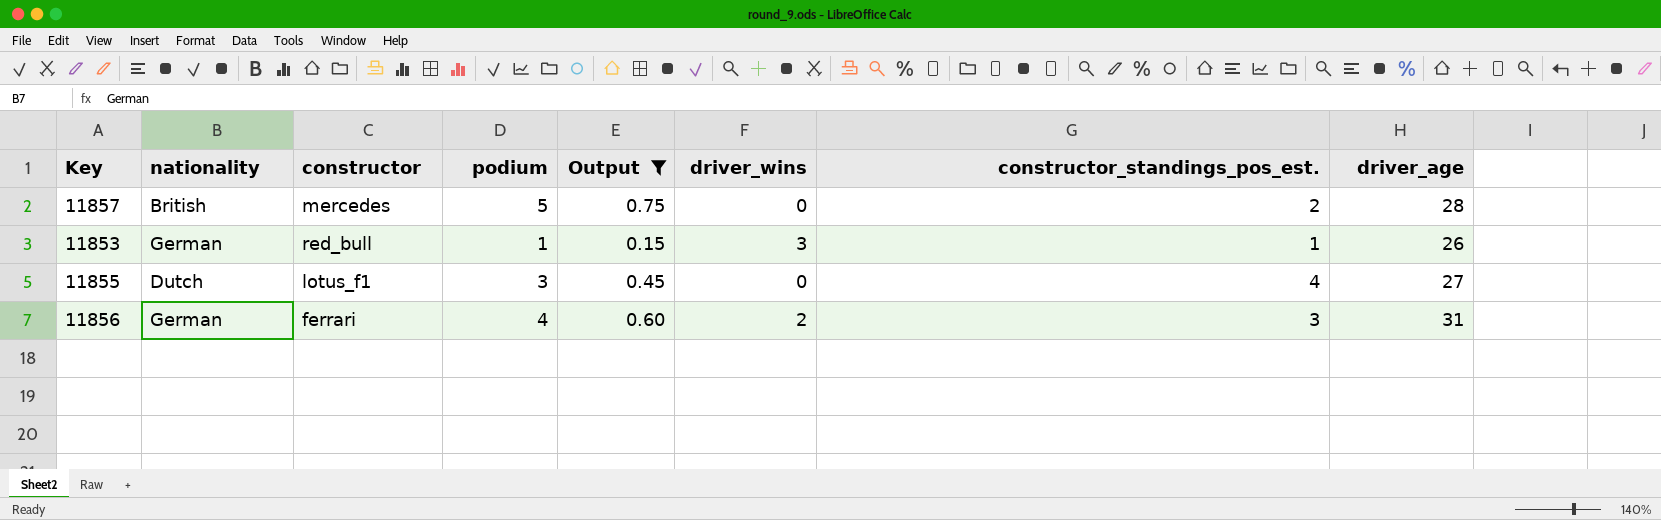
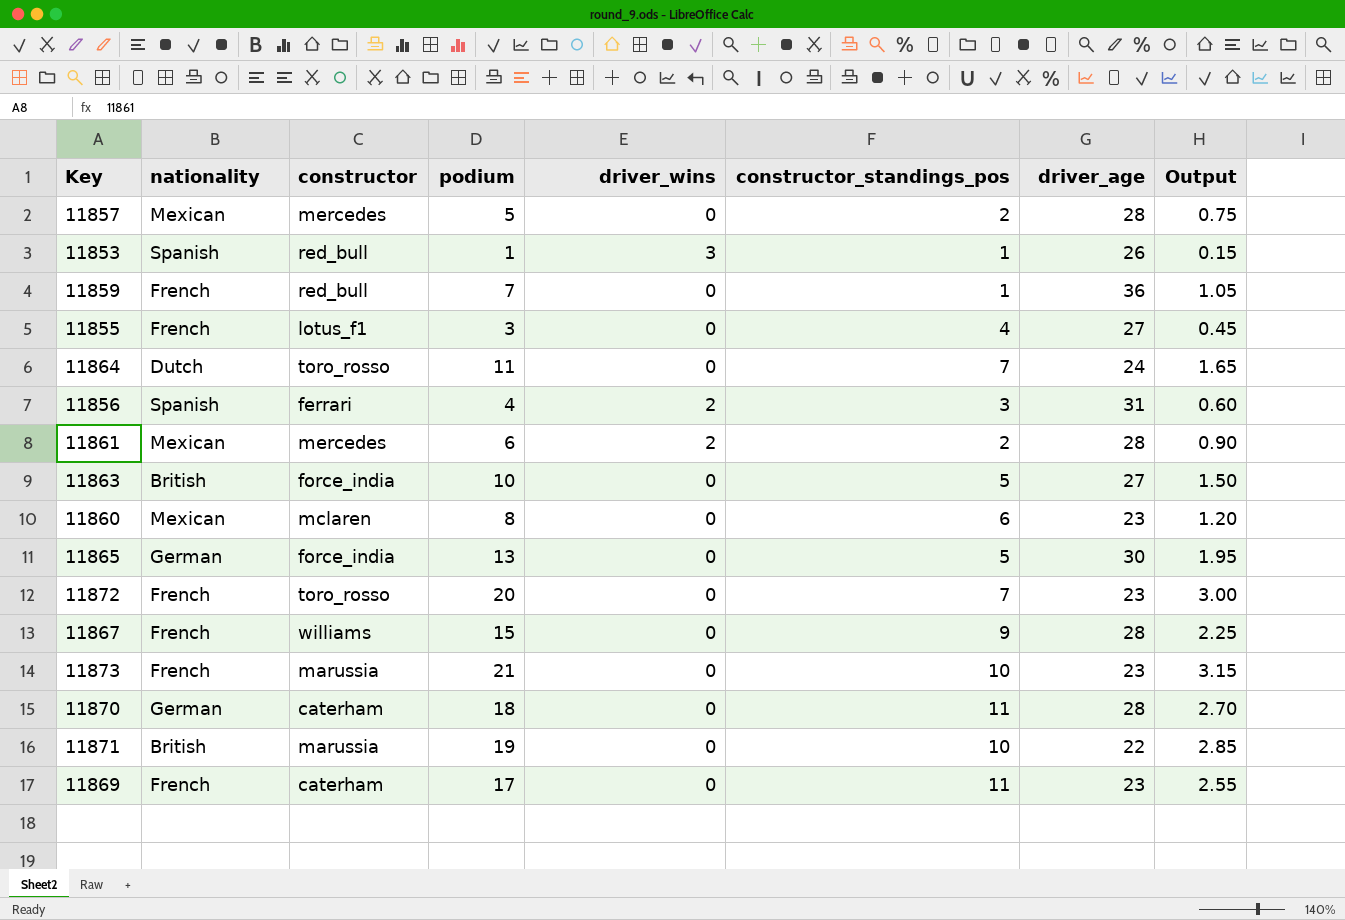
filter: Output <= 0.75 -> none
column name: constructor_standings_pos_est. -> constructor_standings_pos
column Output | position: 5 -> 8
11857 | nationality: British -> Mexican
11853 | nationality: German -> Spanish
11855 | nationality: Dutch -> French
11856 | nationality: German -> Spanish

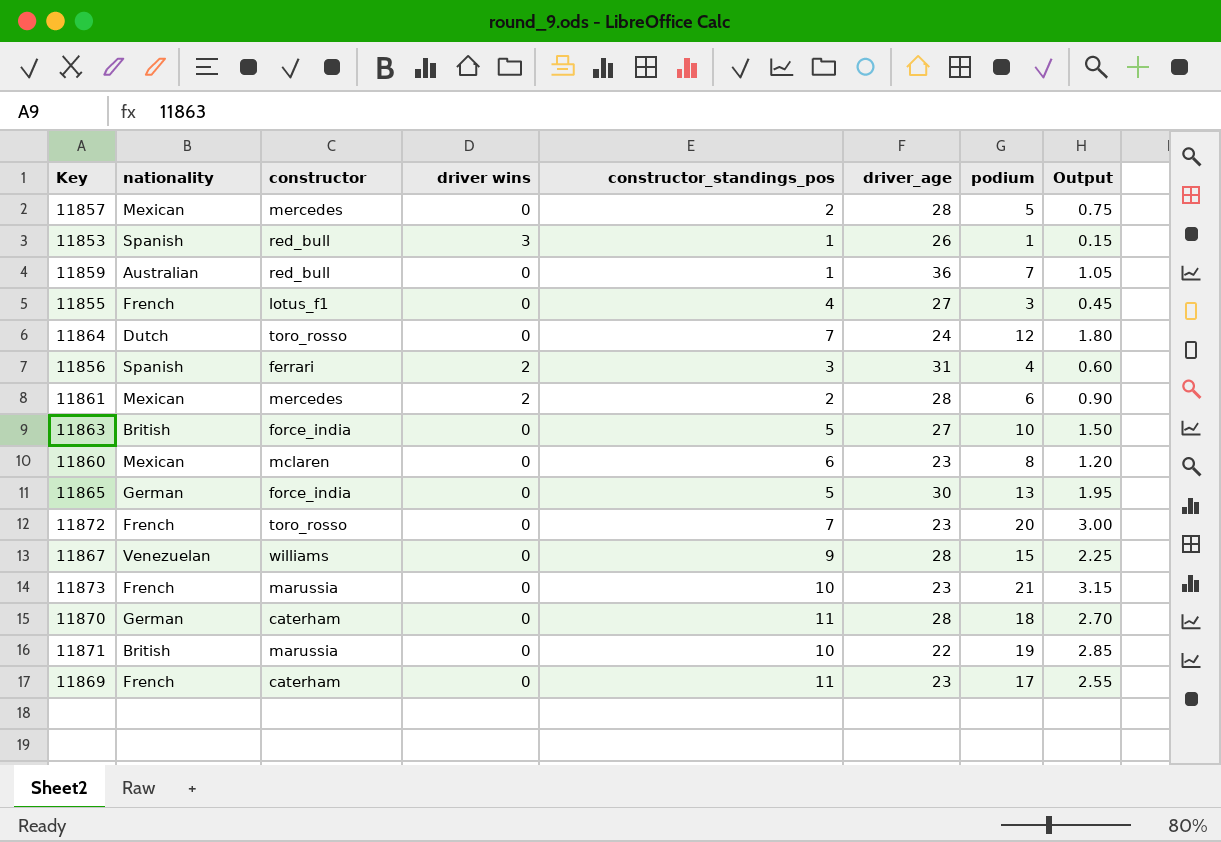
column name: driver_wins -> driver wins
column podium | position: 4 -> 7
11859 | nationality: French -> Australian
11864 | podium: 11 -> 12
11864 | Output: 1.65 -> 1.80
11867 | nationality: French -> Venezuelan

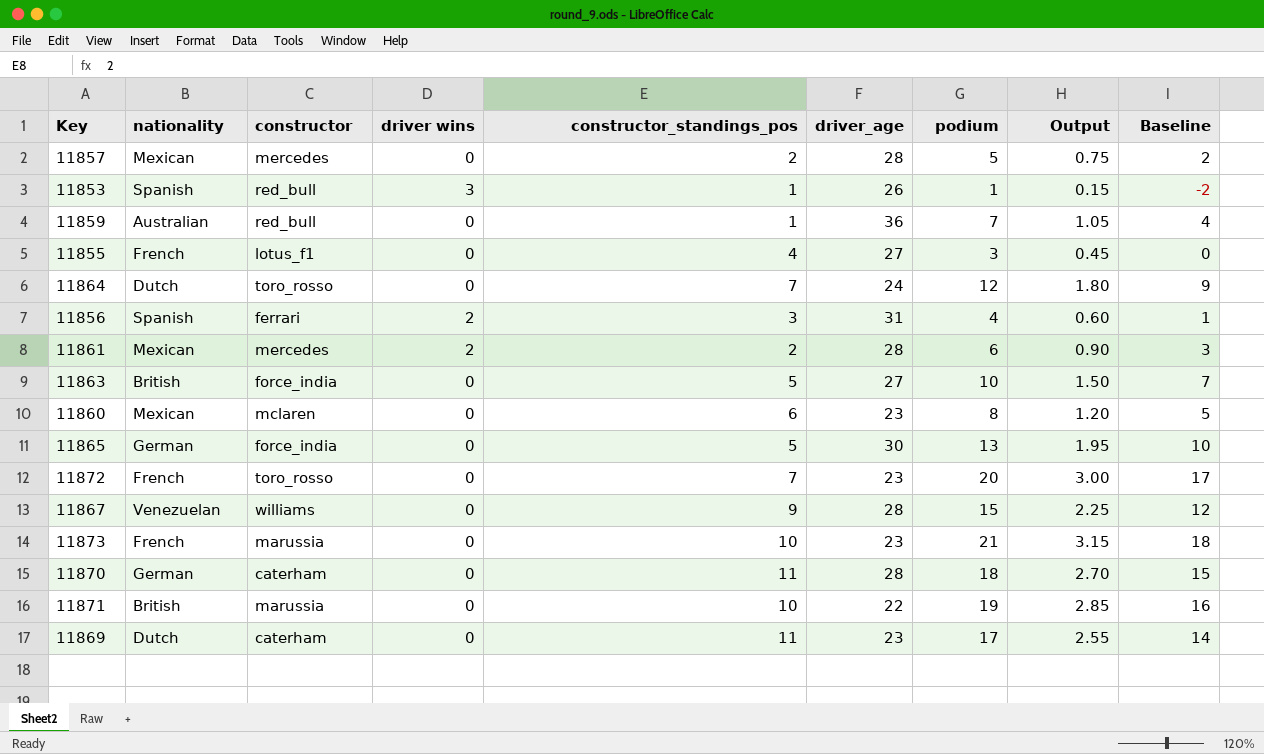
column Baseline | formula: none -> [podium] - 3
11869 | nationality: French -> Dutch

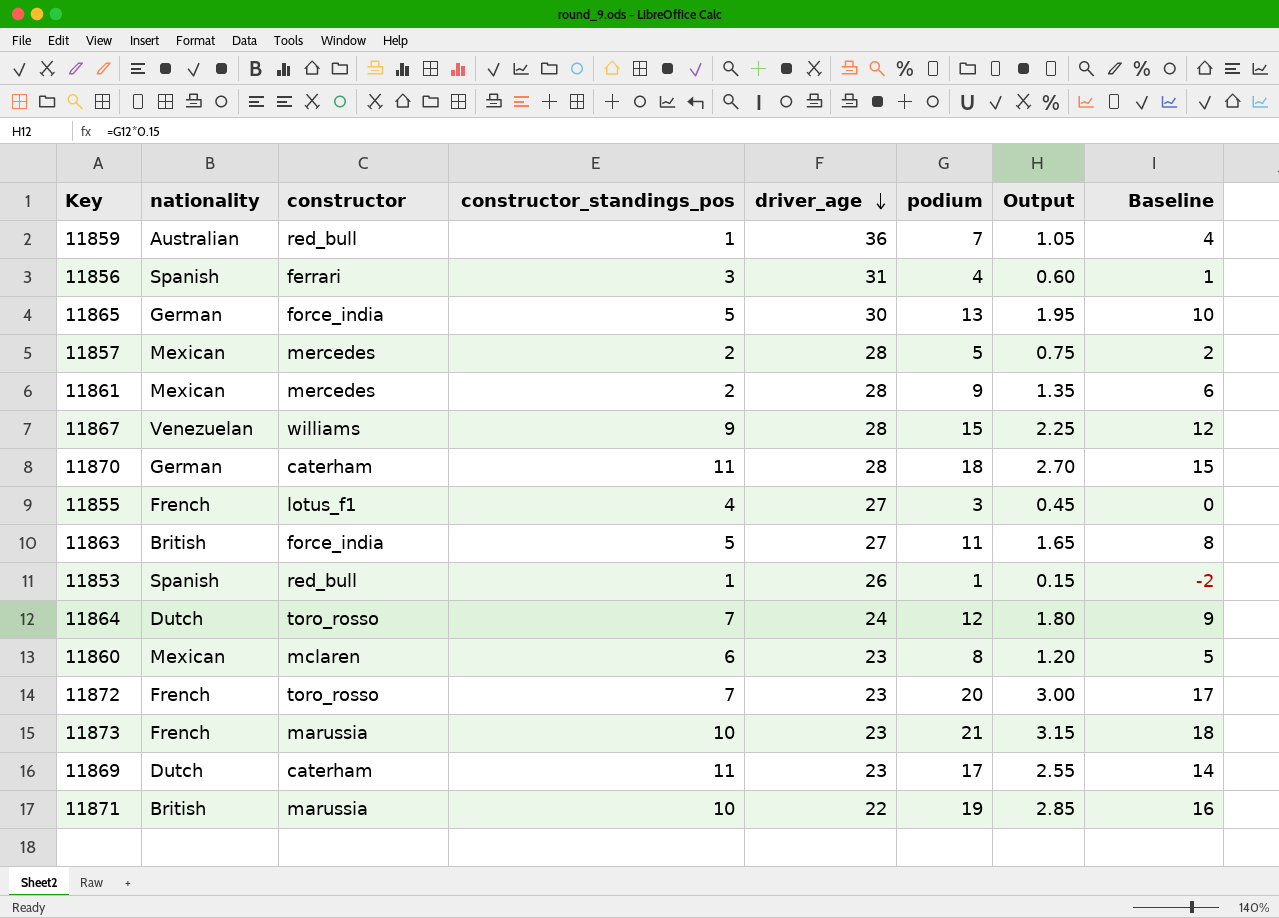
row order: none -> driver_age descending
column driver wins | position: 4 -> none
11861 | podium: 6 -> 9
11861 | Output: 0.90 -> 1.35
11861 | Baseline: 3 -> 6
11863 | podium: 10 -> 11
11863 | Output: 1.50 -> 1.65
11863 | Baseline: 7 -> 8

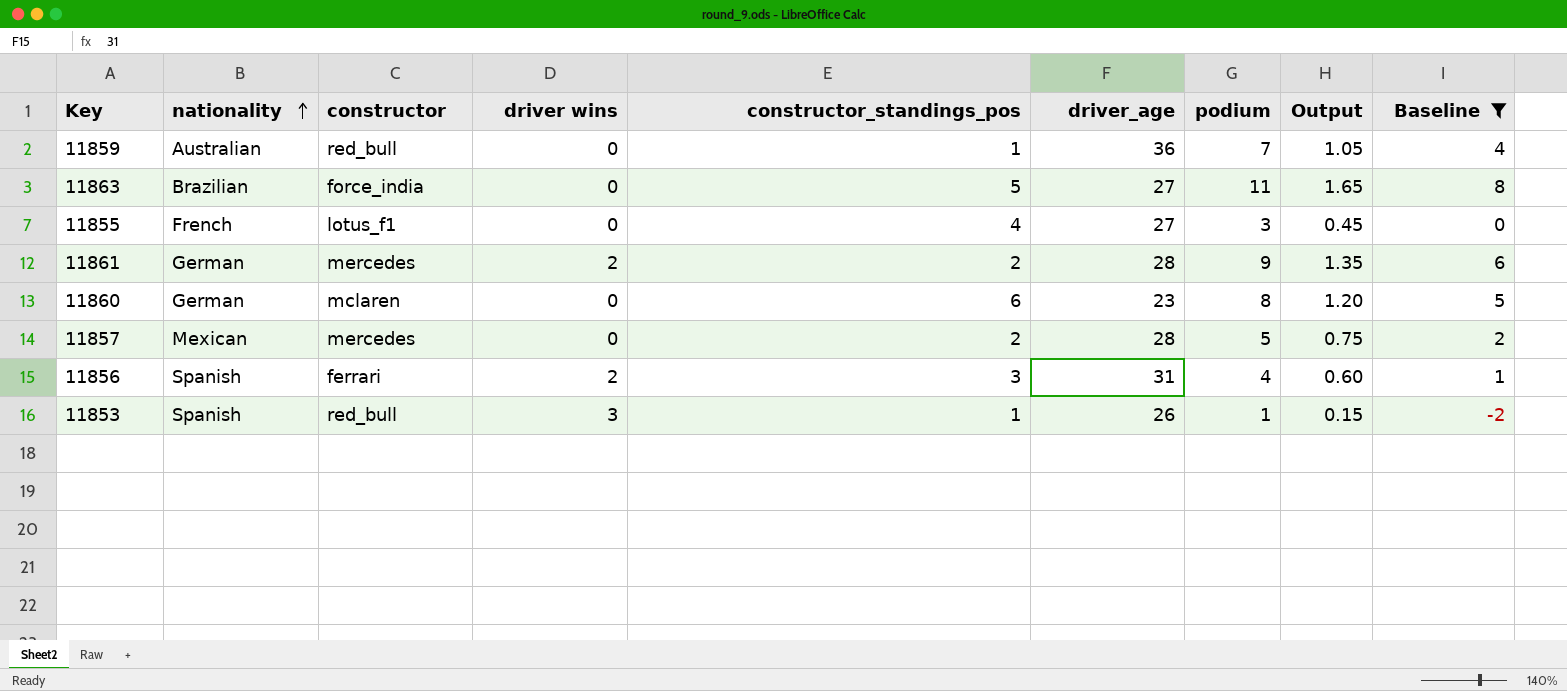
filter: none -> Baseline <= 8
row order: driver_age descending -> nationality ascending
column driver wins | position: none -> 4
11863 | nationality: British -> Brazilian
11861 | nationality: Mexican -> German
11860 | nationality: Mexican -> German

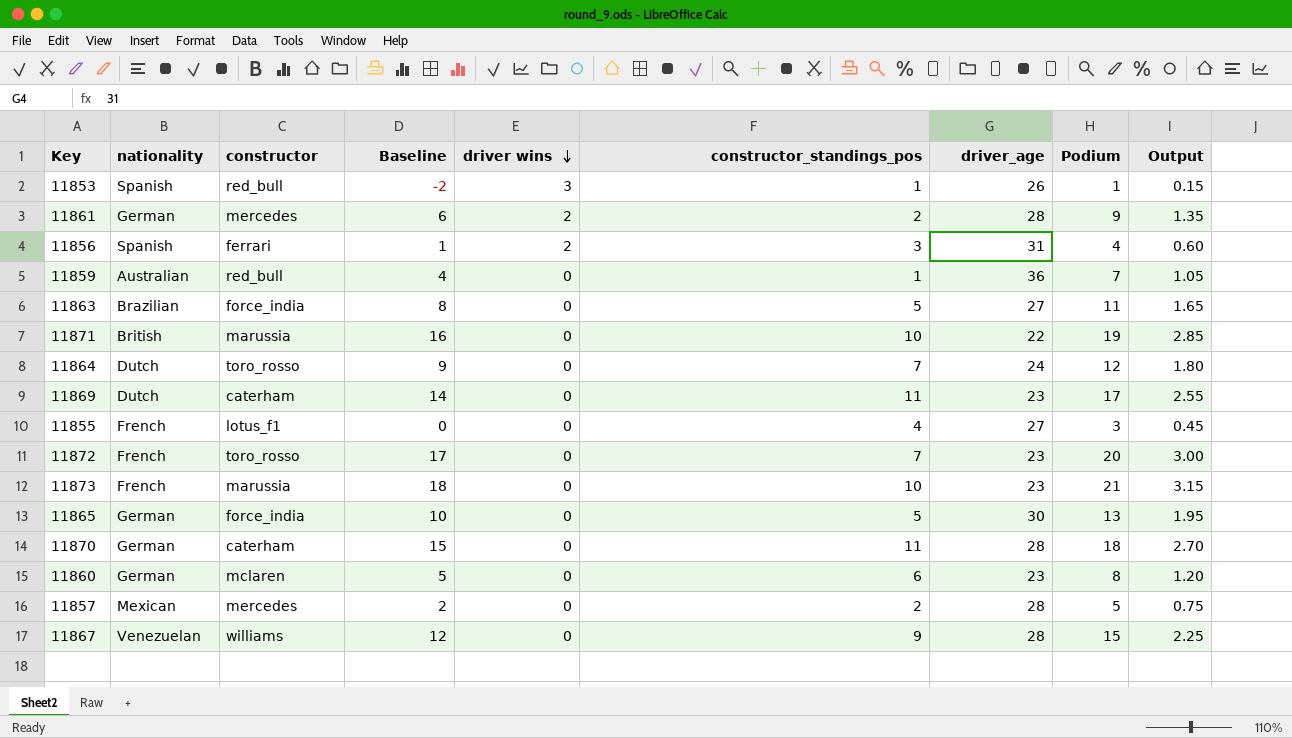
filter: Baseline <= 8 -> none
row order: nationality ascending -> driver wins descending
column Baseline | position: 9 -> 4
column name: podium -> Podium

